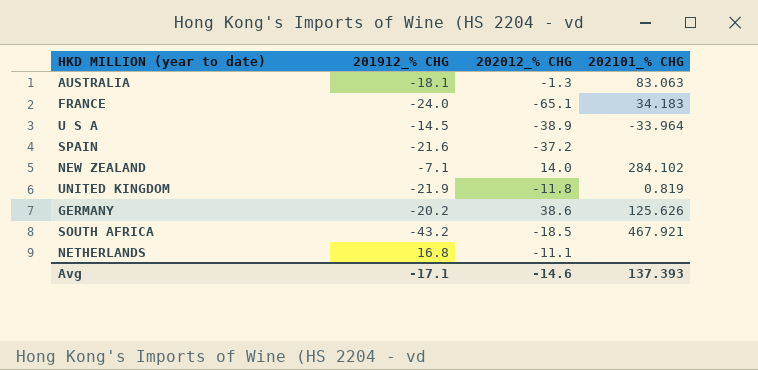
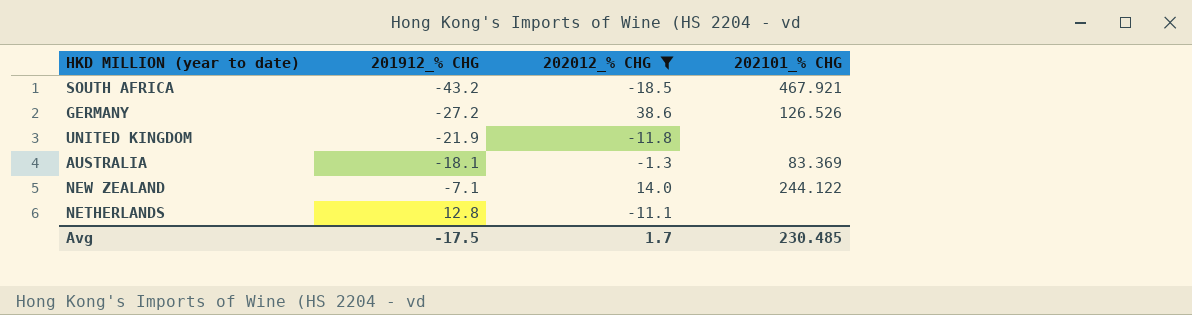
filter: none -> 202012_% CHG >= -18.5
row order: none -> 201912_% CHG ascending
GERMANY | 201912_% CHG: -20.2 -> -27.2
GERMANY | 202101_% CHG: 125.626 -> 126.526
UNITED KINGDOM | 202101_% CHG: 0.819 -> none
AUSTRALIA | 202101_% CHG: 83.063 -> 83.369
NEW ZEALAND | 202101_% CHG: 284.102 -> 244.122
NETHERLANDS | 201912_% CHG: 16.8 -> 12.8
Avg | 201912_% CHG: -17.1 -> -17.5
Avg | 202012_% CHG: -14.6 -> 1.7
Avg | 202101_% CHG: 137.393 -> 230.485

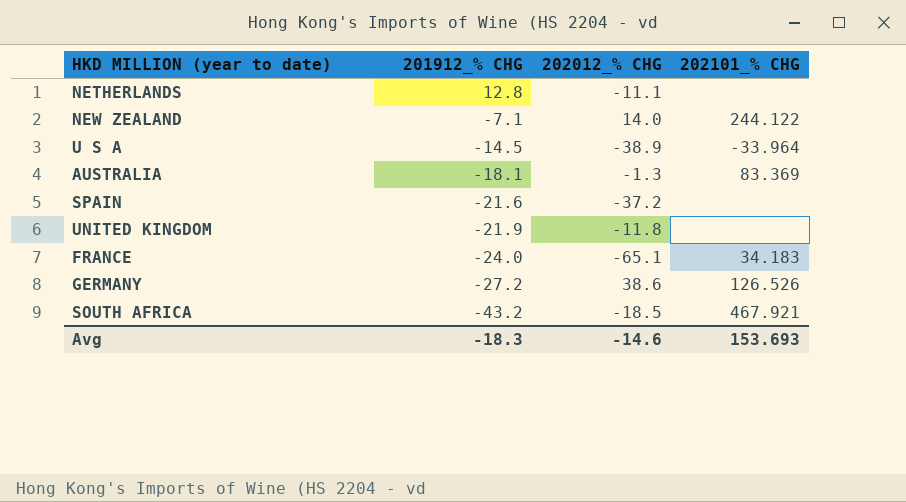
filter: 202012_% CHG >= -18.5 -> none
row order: 201912_% CHG ascending -> 201912_% CHG descending
Avg | 201912_% CHG: -17.5 -> -18.3
Avg | 202012_% CHG: 1.7 -> -14.6
Avg | 202101_% CHG: 230.485 -> 153.693

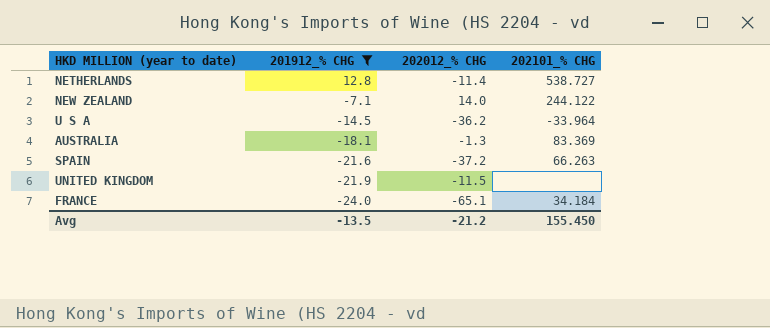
filter: none -> 201912_% CHG >= -24.0
NETHERLANDS | 202012_% CHG: -11.1 -> -11.4
NETHERLANDS | 202101_% CHG: none -> 538.727
U S A | 202012_% CHG: -38.9 -> -36.2
SPAIN | 202101_% CHG: none -> 66.263
UNITED KINGDOM | 202012_% CHG: -11.8 -> -11.5
FRANCE | 202101_% CHG: 34.183 -> 34.184
Avg | 201912_% CHG: -18.3 -> -13.5
Avg | 202012_% CHG: -14.6 -> -21.2
Avg | 202101_% CHG: 153.693 -> 155.450

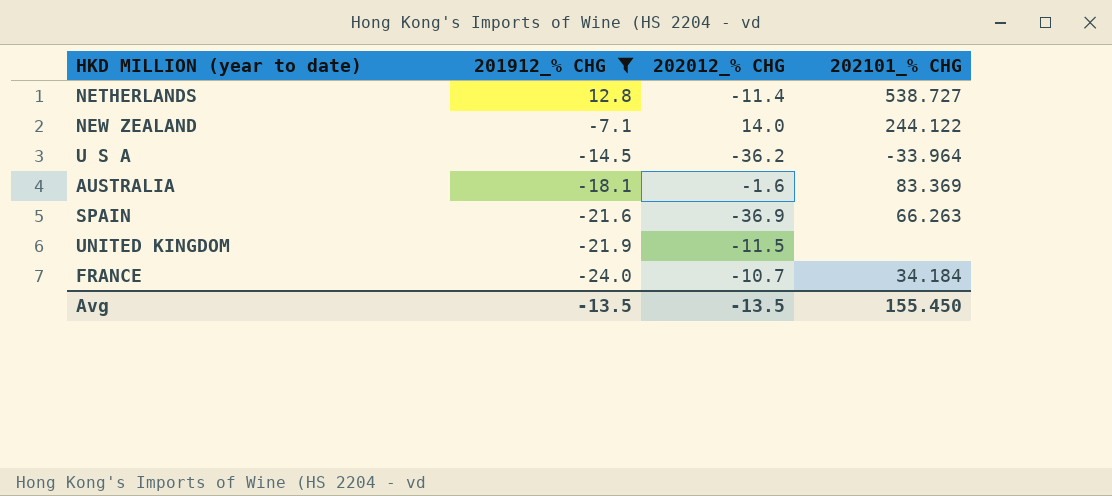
AUSTRALIA | 202012_% CHG: -1.3 -> -1.6
SPAIN | 202012_% CHG: -37.2 -> -36.9
FRANCE | 202012_% CHG: -65.1 -> -10.7
Avg | 202012_% CHG: -21.2 -> -13.5

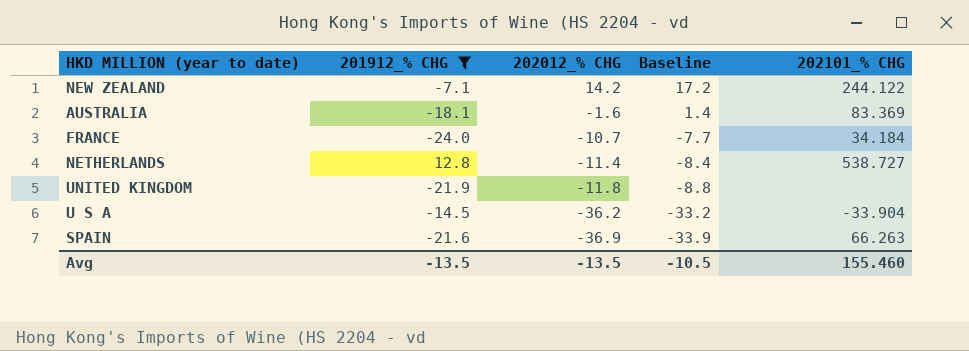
row order: 201912_% CHG descending -> 202012_% CHG descending
column Baseline | formula: none -> [202012_% CHG] + 3
NEW ZEALAND | 202012_% CHG: 14.0 -> 14.2
UNITED KINGDOM | 202012_% CHG: -11.5 -> -11.8
U S A | 202101_% CHG: -33.964 -> -33.904
Avg | 202101_% CHG: 155.450 -> 155.460

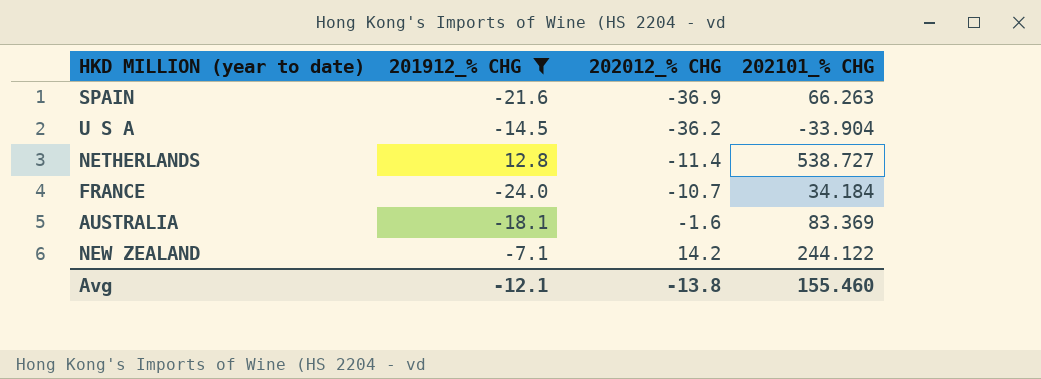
row order: 202012_% CHG descending -> 202012_% CHG ascending
column Baseline | formula: [202012_% CHG] + 3 -> none
row UNITED KINGDOM: -21.9 | -11.8 | -8.8 | none -> none
Avg | 201912_% CHG: -13.5 -> -12.1
Avg | 202012_% CHG: -13.5 -> -13.8

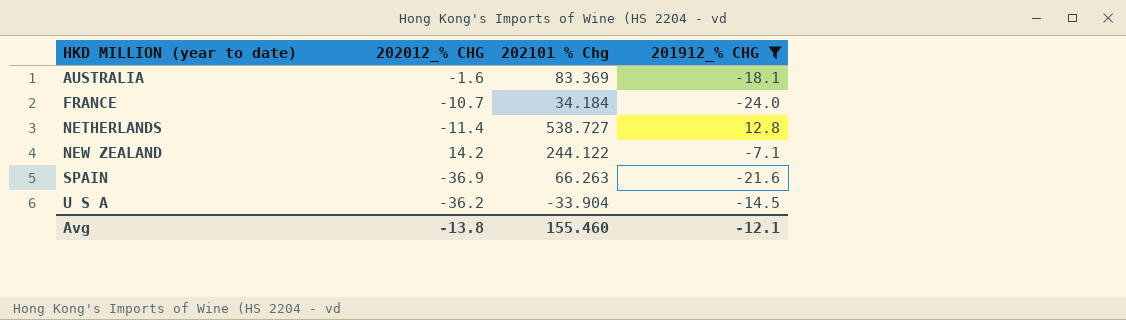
row order: 202012_% CHG ascending -> HKD MILLION (year to date) ascending
column name: 202101_% CHG -> 202101 % Chg
column 201912_% CHG | position: 2 -> 4

